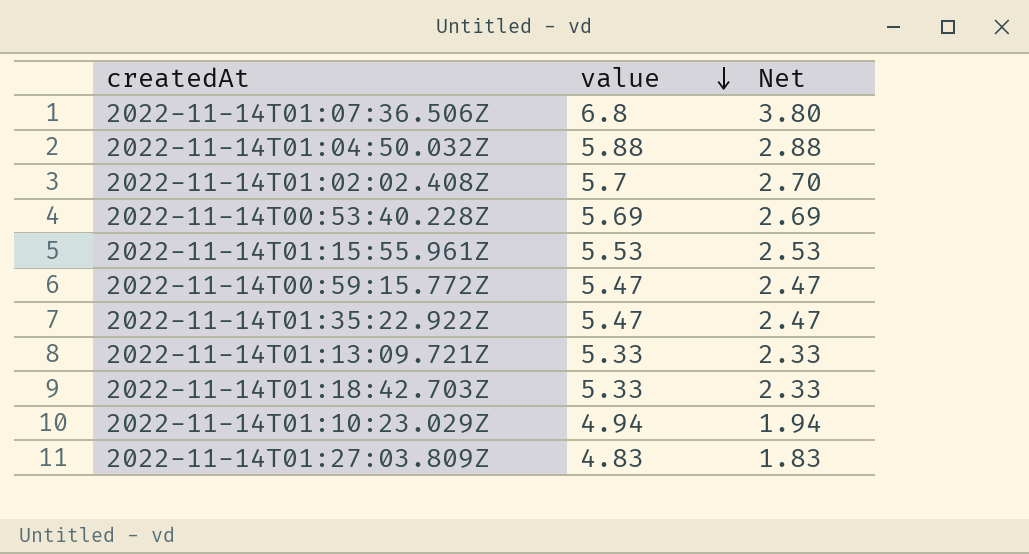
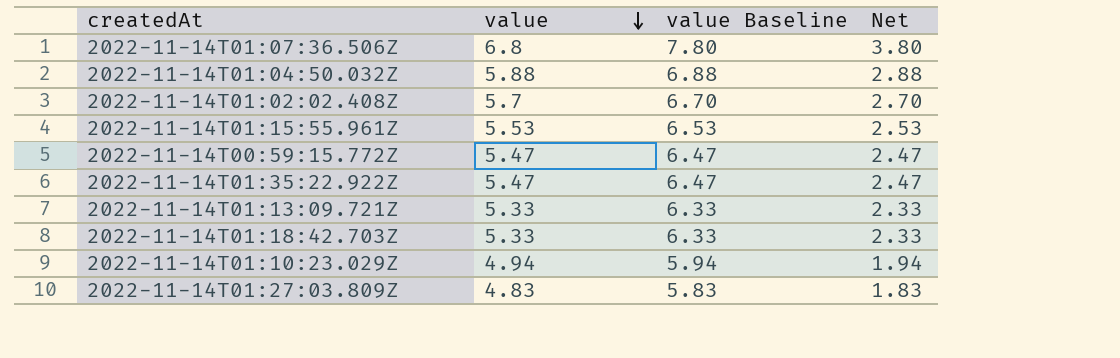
column value Baseline | formula: none -> [value] + 1
row 2022-11-14T00:53:40.228Z: 5.69 | 2.69 -> none

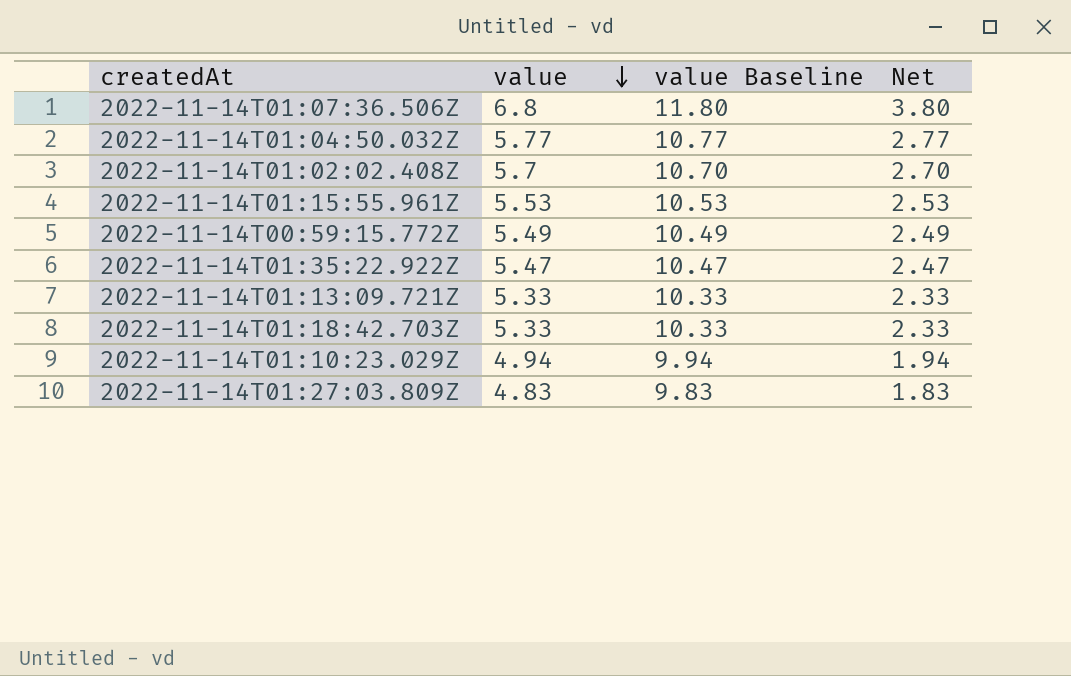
column value Baseline | formula: [value] + 1 -> [value] + 5
2022-11-14T01:04:50.032Z | value: 5.88 -> 5.77
2022-11-14T01:04:50.032Z | Net: 2.88 -> 2.77
2022-11-14T00:59:15.772Z | value: 5.47 -> 5.49
2022-11-14T00:59:15.772Z | Net: 2.47 -> 2.49

